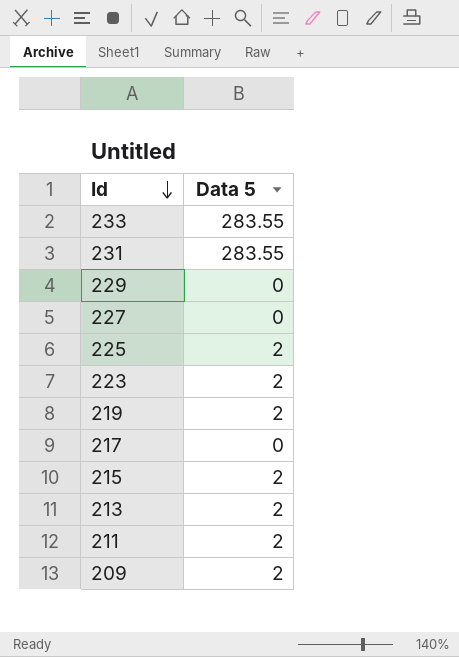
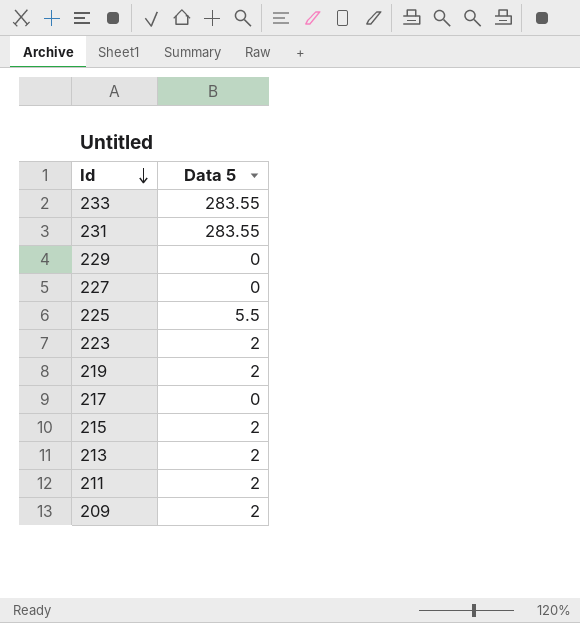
225 | Data 5: 2 -> 5.5

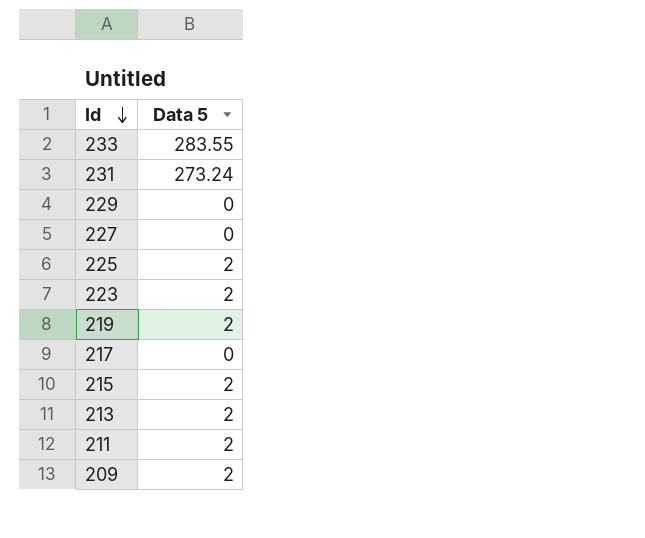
231 | Data 5: 283.55 -> 273.24
225 | Data 5: 5.5 -> 2

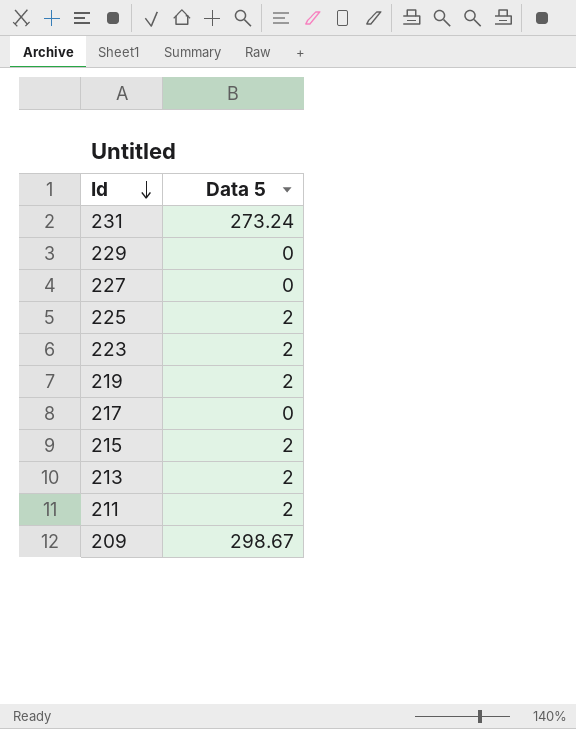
row 233: 283.55 -> none
209 | Data 5: 2 -> 298.67

